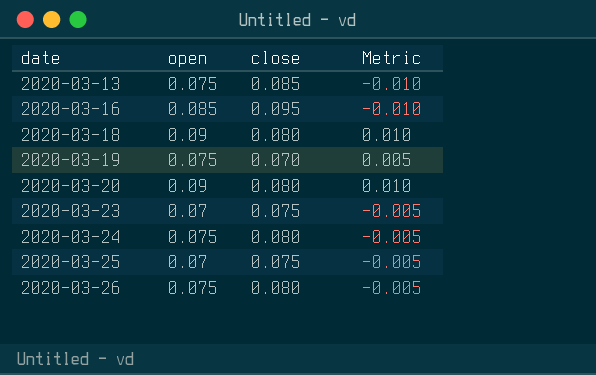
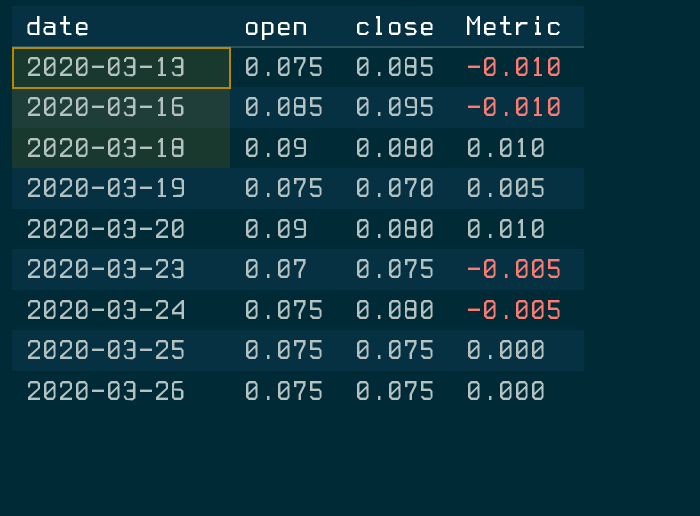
2020-03-25 | open: 0.07 -> 0.075
2020-03-25 | Metric: -0.005 -> 0.000
2020-03-26 | close: 0.080 -> 0.075
2020-03-26 | Metric: -0.005 -> 0.000

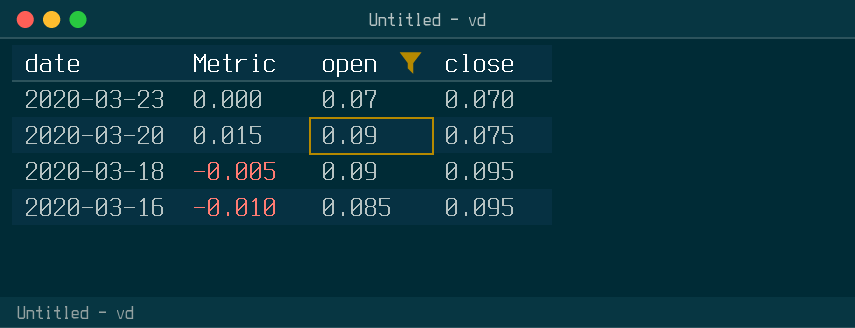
filter: none -> open != 0.075
row order: date ascending -> date descending
column Metric | position: 4 -> 2
2020-03-23 | Metric: -0.005 -> 0.000
2020-03-23 | close: 0.075 -> 0.070
2020-03-20 | Metric: 0.010 -> 0.015
2020-03-20 | close: 0.080 -> 0.075
2020-03-18 | Metric: 0.010 -> -0.005
2020-03-18 | close: 0.080 -> 0.095

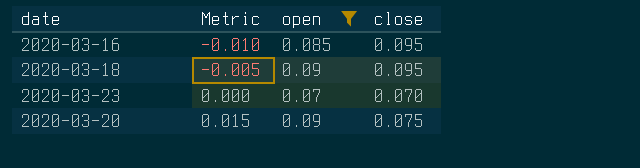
row order: date descending -> Metric ascending

